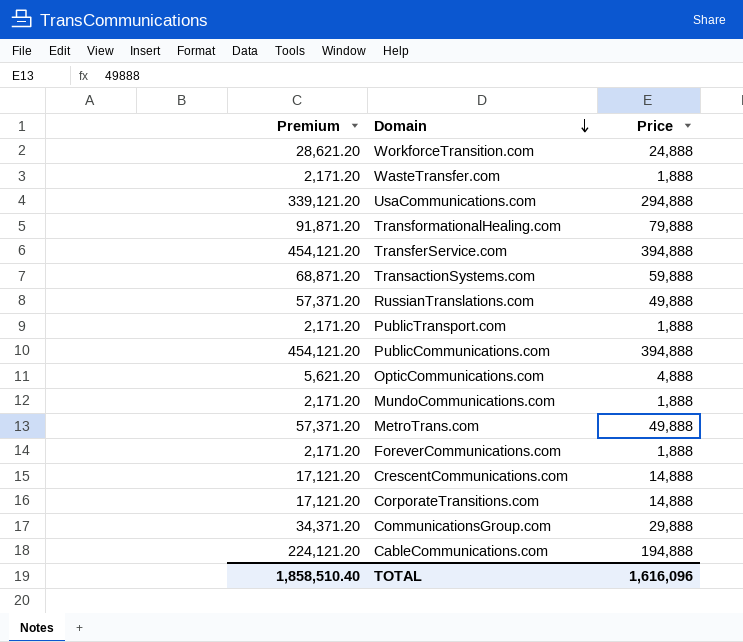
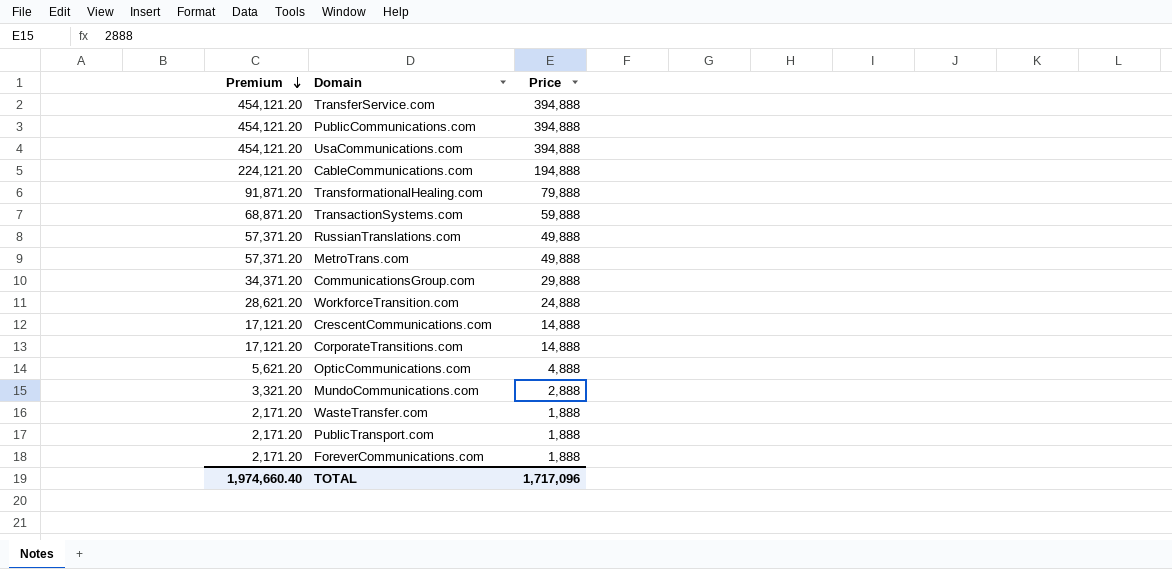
row order: Domain descending -> Premium descending
UsaCommunications.com | Premium: 339,121.20 -> 454,121.20
UsaCommunications.com | Price: 294,888 -> 394,888
MundoCommunications.com | Premium: 2,171.20 -> 3,321.20
MundoCommunications.com | Price: 1,888 -> 2,888
TOTAL | Premium: 1,858,510.40 -> 1,974,660.40
TOTAL | Price: 1,616,096 -> 1,717,096

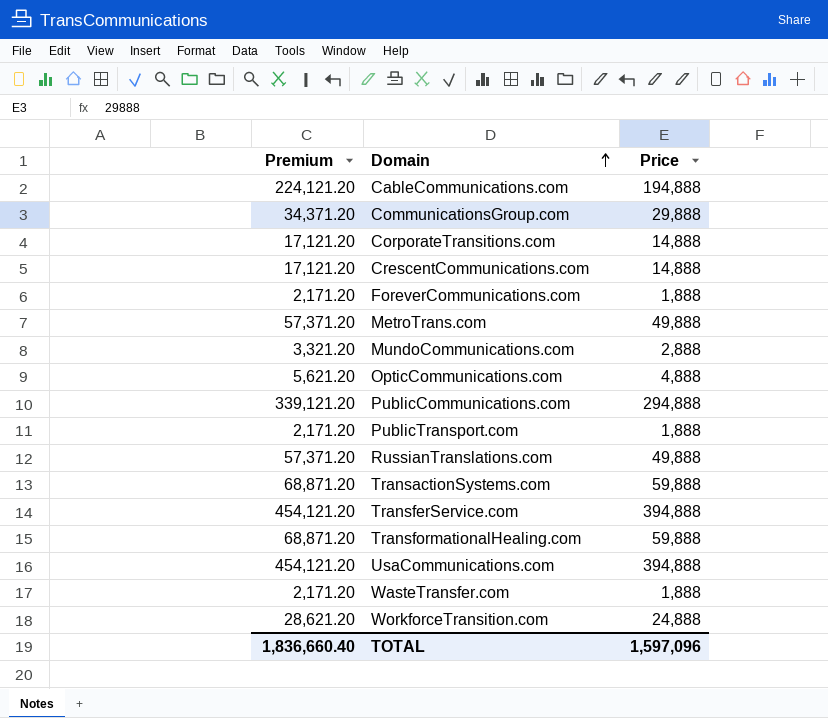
row order: Premium descending -> Domain ascending
PublicCommunications.com | Premium: 454,121.20 -> 339,121.20
PublicCommunications.com | Price: 394,888 -> 294,888
TransformationalHealing.com | Premium: 91,871.20 -> 68,871.20
TransformationalHealing.com | Price: 79,888 -> 59,888
TOTAL | Premium: 1,974,660.40 -> 1,836,660.40
TOTAL | Price: 1,717,096 -> 1,597,096

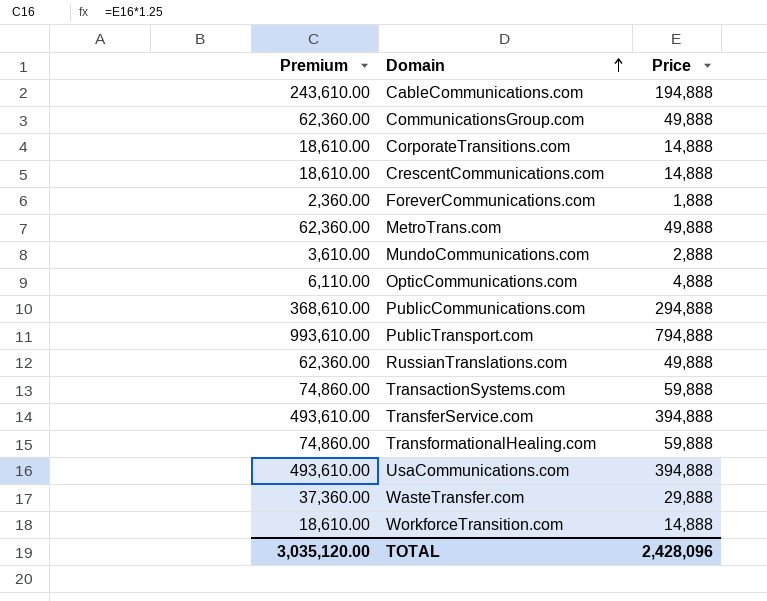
column Premium | formula: [Price] * 1.15 -> [Price] * 1.25
CommunicationsGroup.com | Price: 29,888 -> 49,888
PublicTransport.com | Price: 1,888 -> 794,888
WasteTransfer.com | Price: 1,888 -> 29,888
WorkforceTransition.com | Price: 24,888 -> 14,888
TOTAL | Premium: 1,836,660.40 -> 3,035,120.00
TOTAL | Price: 1,597,096 -> 2,428,096

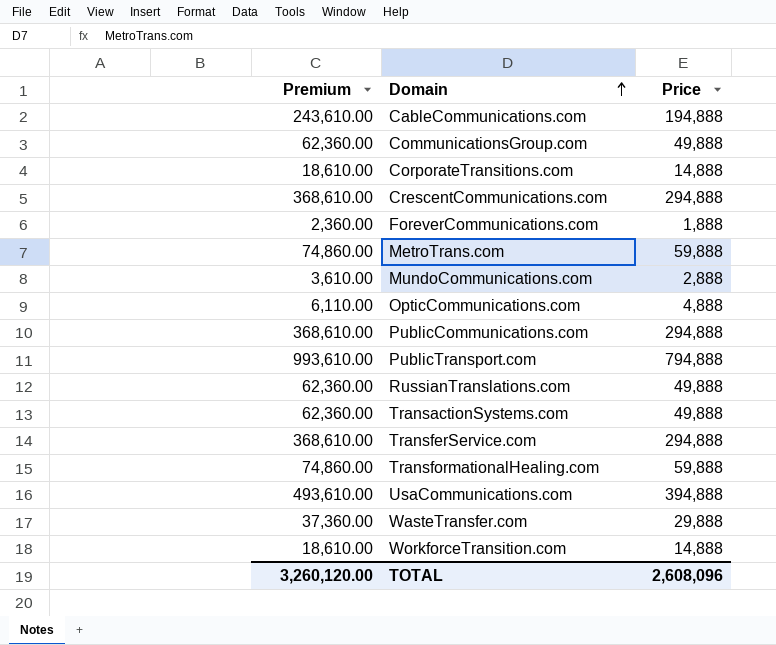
CrescentCommunications.com | Premium: 18,610.00 -> 368,610.00
CrescentCommunications.com | Price: 14,888 -> 294,888
MetroTrans.com | Premium: 62,360.00 -> 74,860.00
MetroTrans.com | Price: 49,888 -> 59,888
TransactionSystems.com | Premium: 74,860.00 -> 62,360.00
TransactionSystems.com | Price: 59,888 -> 49,888
TransferService.com | Premium: 493,610.00 -> 368,610.00
TransferService.com | Price: 394,888 -> 294,888
TOTAL | Premium: 3,035,120.00 -> 3,260,120.00
TOTAL | Price: 2,428,096 -> 2,608,096

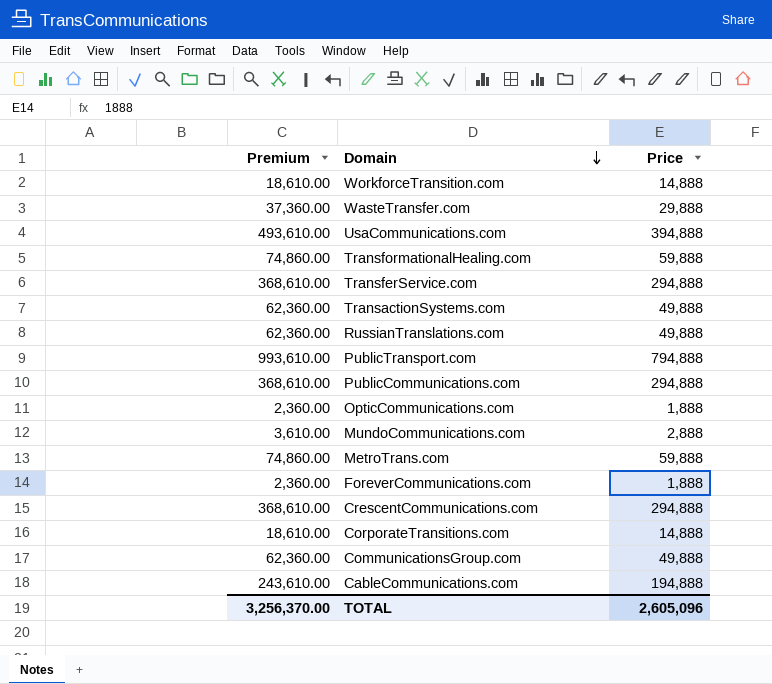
row order: Domain ascending -> Domain descending
OpticCommunications.com | Premium: 6,110.00 -> 2,360.00
OpticCommunications.com | Price: 4,888 -> 1,888
TOTAL | Premium: 3,260,120.00 -> 3,256,370.00
TOTAL | Price: 2,608,096 -> 2,605,096

